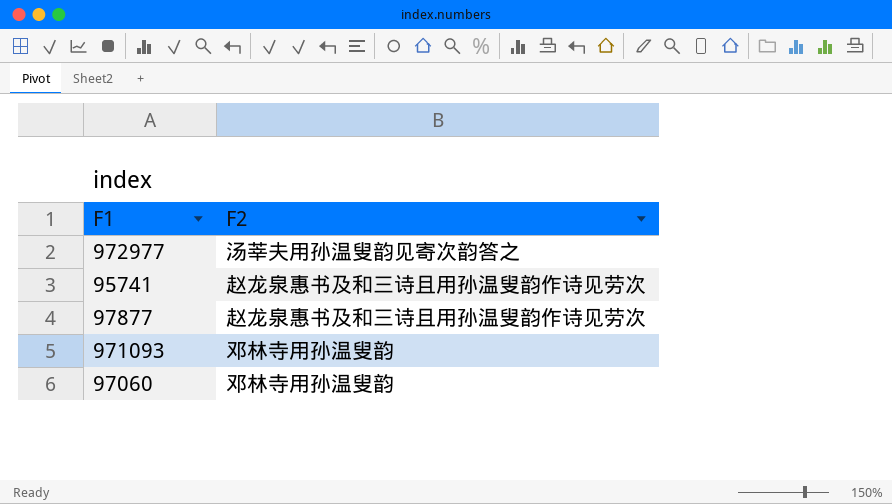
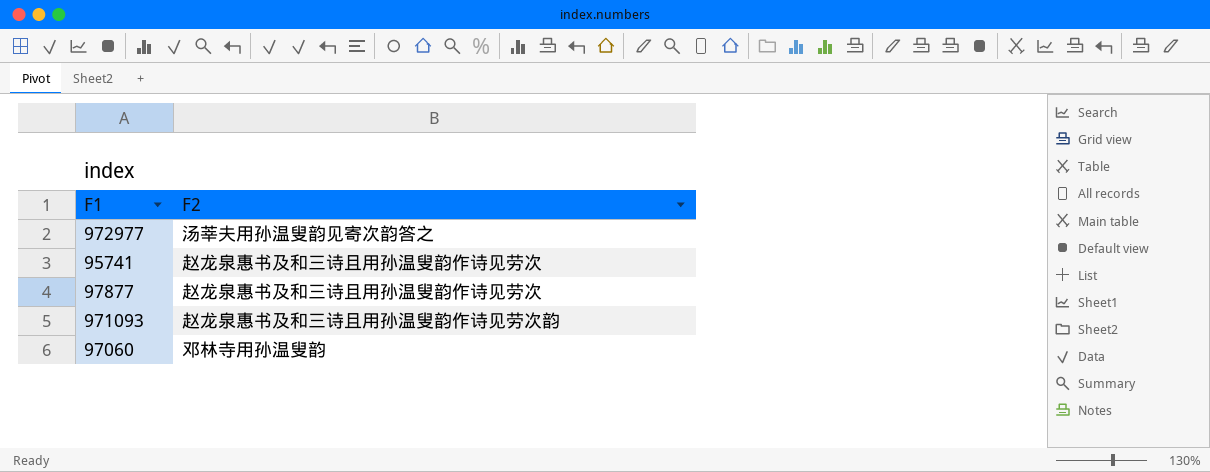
971093 | F2: 邓林寺用孙温叟韵 -> 赵龙泉惠书及和三诗且用孙温叟韵作诗见劳次韵

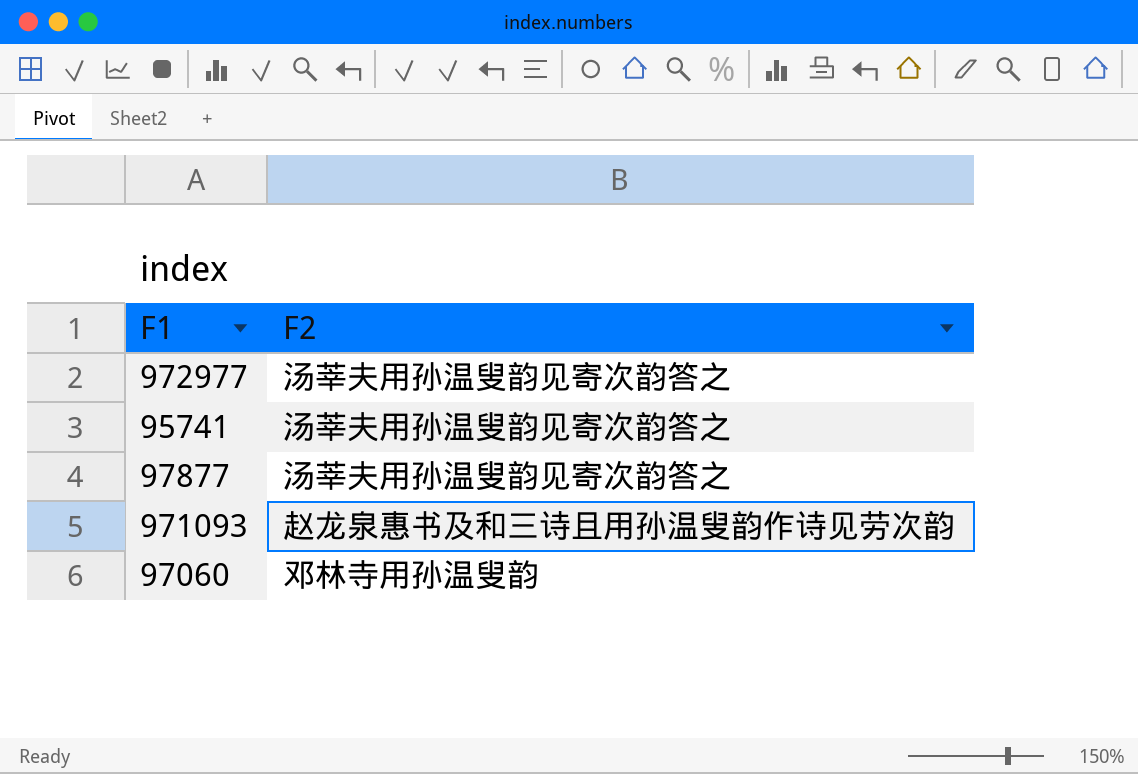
95741 | F2: 赵龙泉惠书及和三诗且用孙温叟韵作诗见劳次 -> 汤莘夫用孙温叟韵见寄次韵答之
97877 | F2: 赵龙泉惠书及和三诗且用孙温叟韵作诗见劳次 -> 汤莘夫用孙温叟韵见寄次韵答之

